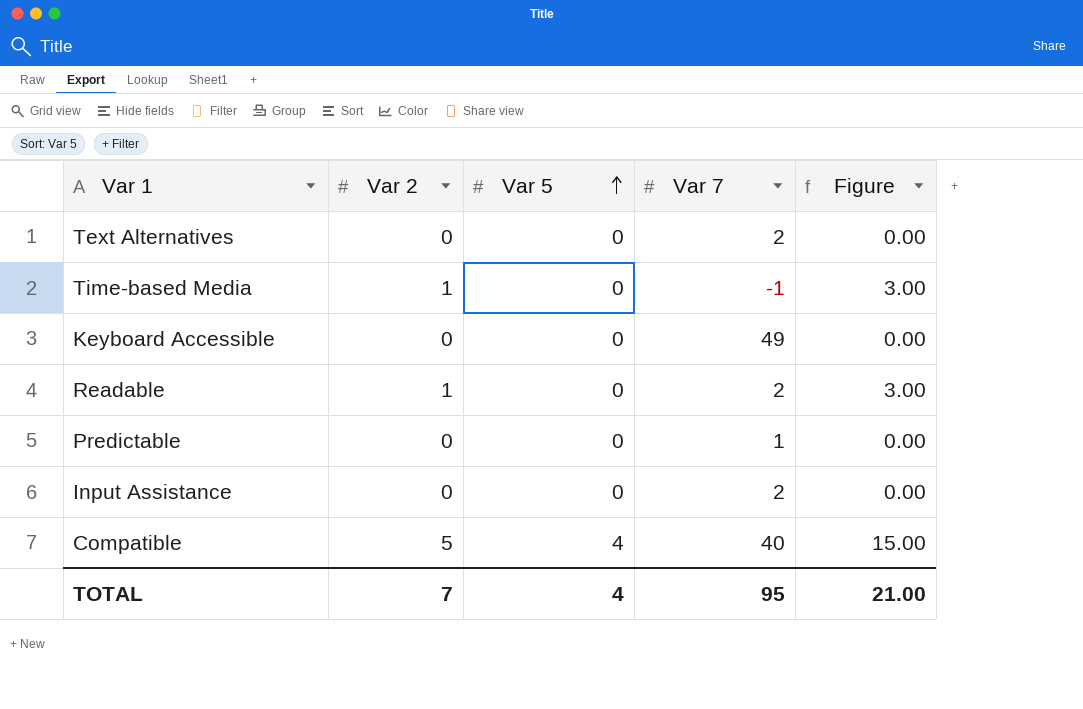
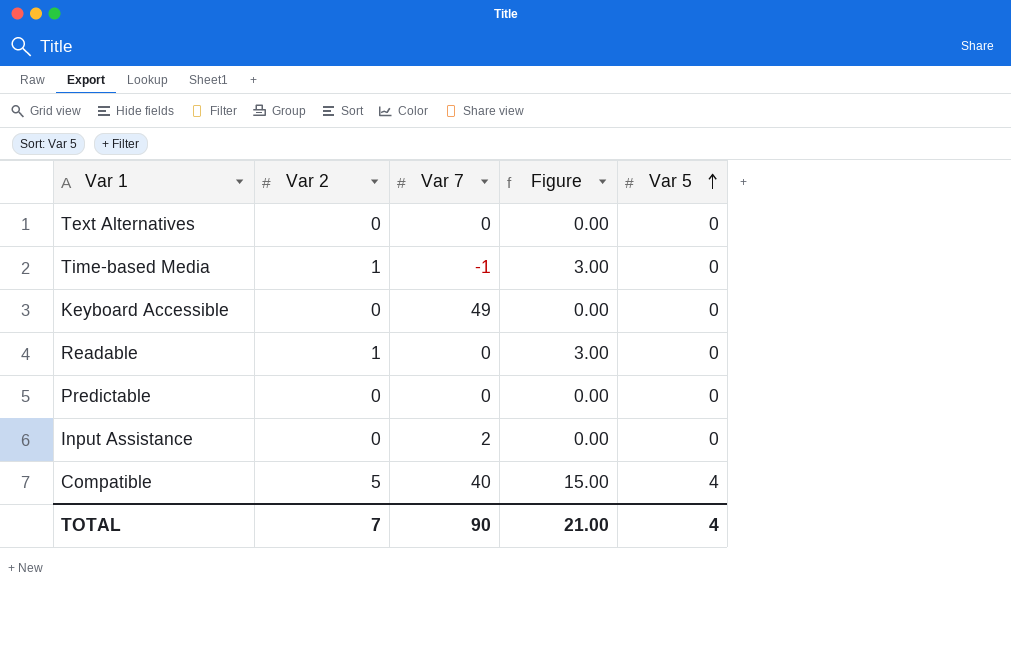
column Var 5 | position: 3 -> 5
Text Alternatives | Var 7: 2 -> 0
Readable | Var 7: 2 -> 0
Predictable | Var 7: 1 -> 0
TOTAL | Var 7: 95 -> 90

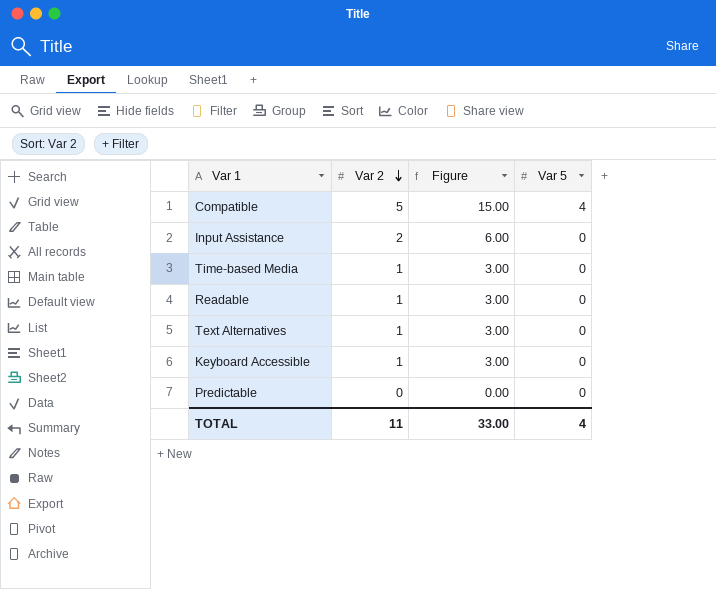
row order: Var 5 ascending -> Var 2 descending
column Var 7 | position: 3 -> none
Input Assistance | Var 2: 0 -> 2
Input Assistance | Figure: 0.00 -> 6.00
Text Alternatives | Var 2: 0 -> 1
Text Alternatives | Figure: 0.00 -> 3.00
Keyboard Accessible | Var 2: 0 -> 1
Keyboard Accessible | Figure: 0.00 -> 3.00
TOTAL | Var 2: 7 -> 11
TOTAL | Figure: 21.00 -> 33.00

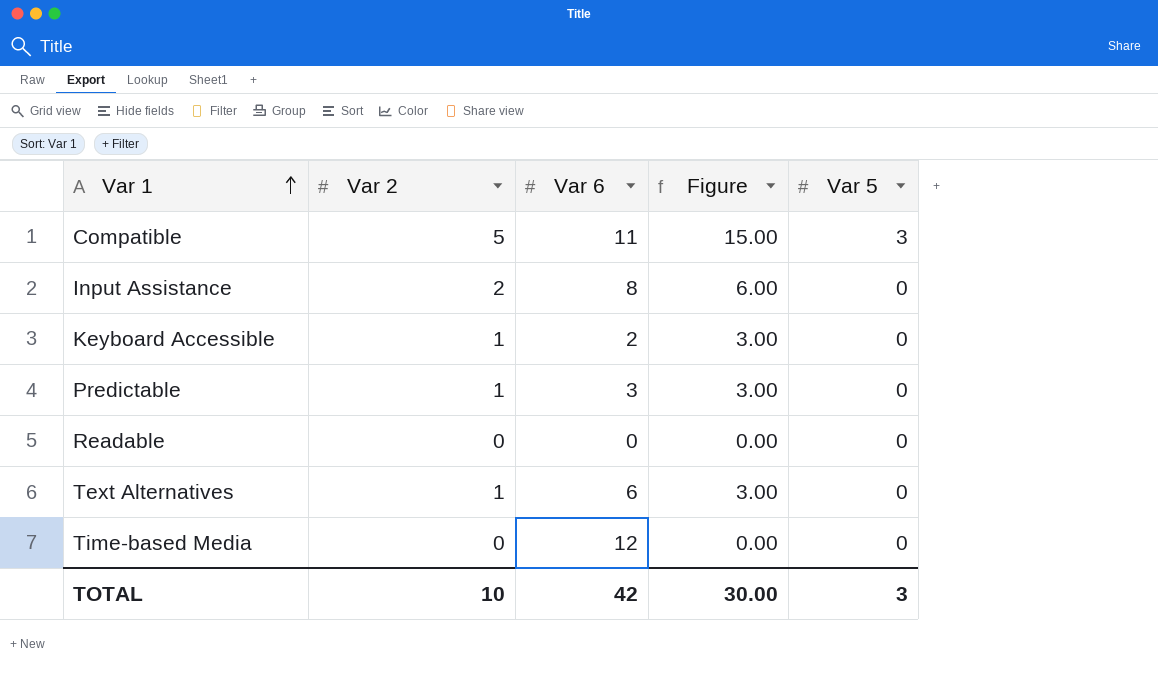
row order: Var 2 descending -> Var 1 ascending
column Var 6 | position: none -> 3
Compatible | Var 5: 4 -> 3
Predictable | Var 2: 0 -> 1
Predictable | Figure: 0.00 -> 3.00
Readable | Var 2: 1 -> 0
Readable | Figure: 3.00 -> 0.00
Time-based Media | Var 2: 1 -> 0
Time-based Media | Figure: 3.00 -> 0.00
TOTAL | Var 2: 11 -> 10
TOTAL | Figure: 33.00 -> 30.00
TOTAL | Var 5: 4 -> 3

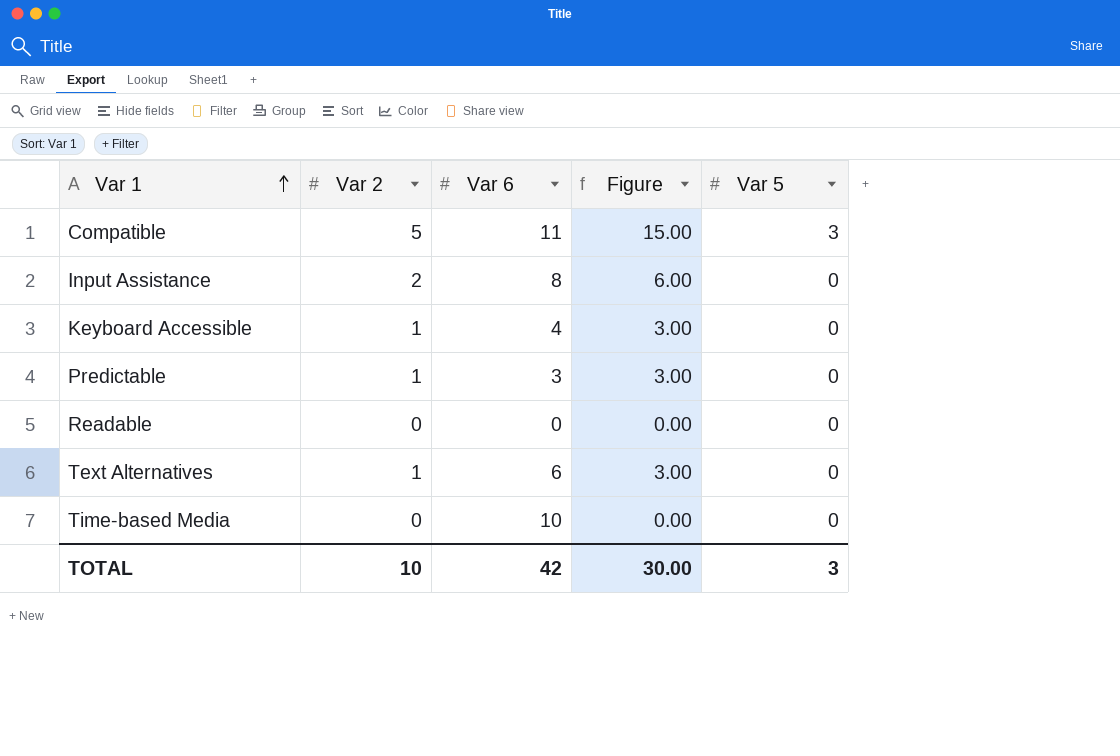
Keyboard Accessible | Var 6: 2 -> 4
Time-based Media | Var 6: 12 -> 10

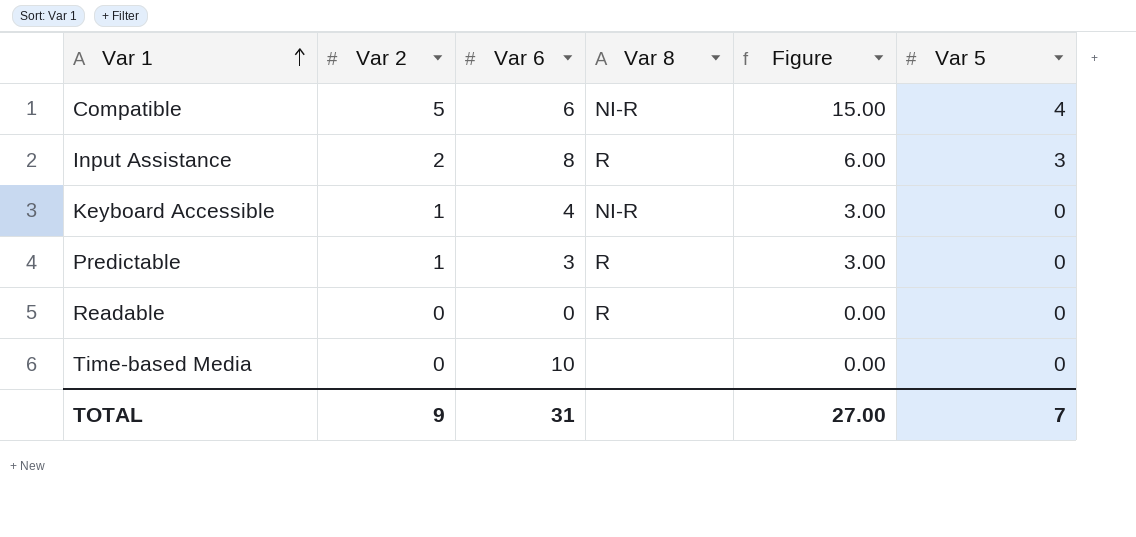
column Var 8 | position: none -> 4
row Text Alternatives: 1 | 6 | 3.00 | 0 -> none
Compatible | Var 6: 11 -> 6
Compatible | Var 5: 3 -> 4
Input Assistance | Var 5: 0 -> 3
TOTAL | Var 2: 10 -> 9
TOTAL | Var 6: 42 -> 31
TOTAL | Figure: 30.00 -> 27.00
TOTAL | Var 5: 3 -> 7

